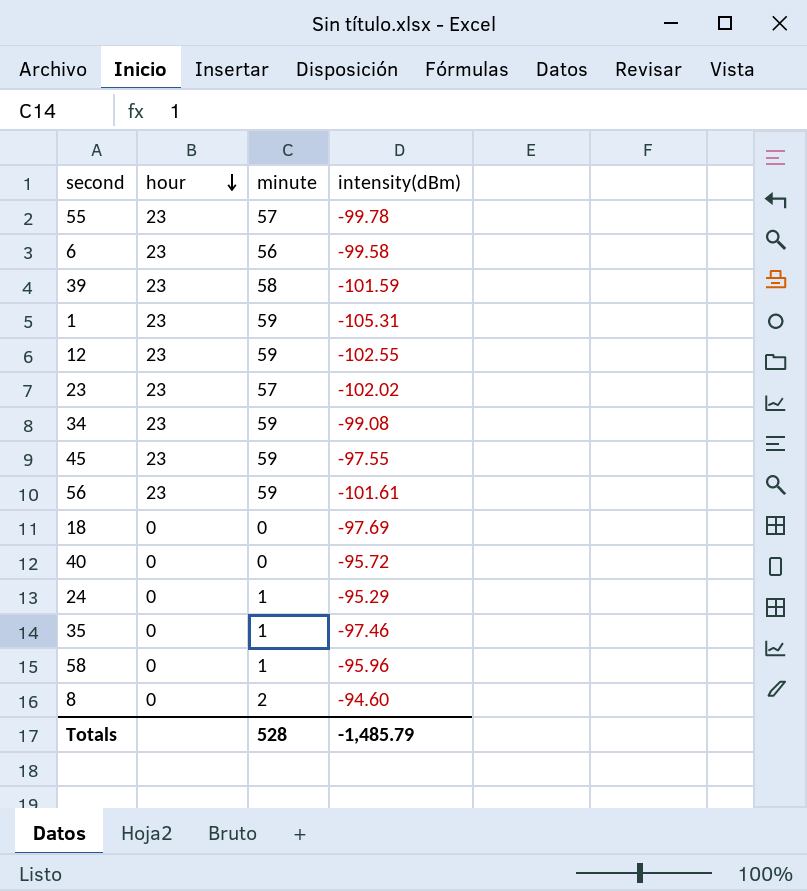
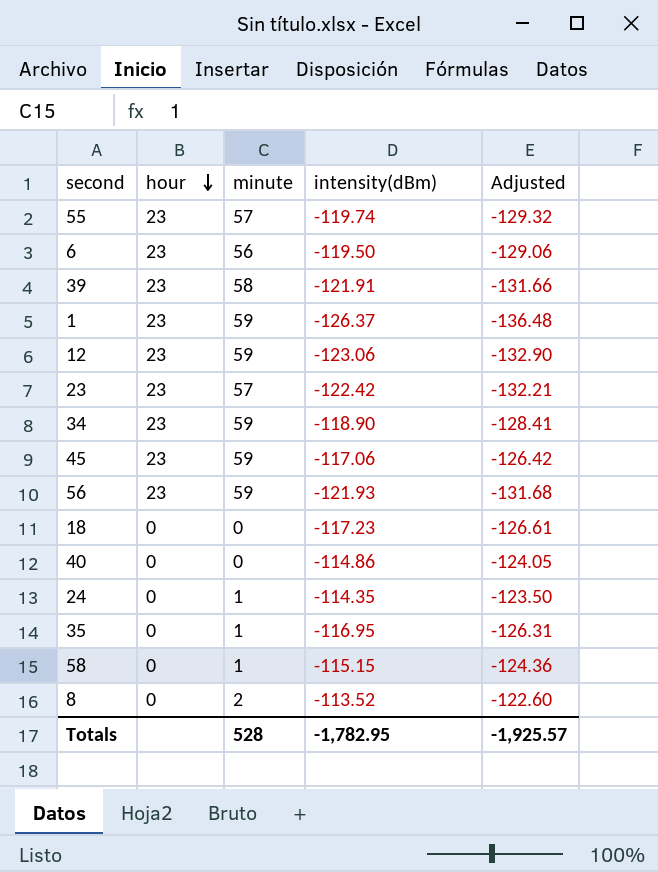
column Adjusted | formula: none -> [intensity(dBm)] * 1.08
55 | intensity(dBm): -99.78 -> -119.74
6 | intensity(dBm): -99.58 -> -119.50
39 | intensity(dBm): -101.59 -> -121.91
1 | intensity(dBm): -105.31 -> -126.37
12 | intensity(dBm): -102.55 -> -123.06
23 | intensity(dBm): -102.02 -> -122.42
34 | intensity(dBm): -99.08 -> -118.90
45 | intensity(dBm): -97.55 -> -117.06
56 | intensity(dBm): -101.61 -> -121.93
18 | intensity(dBm): -97.69 -> -117.23
40 | intensity(dBm): -95.72 -> -114.86
24 | intensity(dBm): -95.29 -> -114.35
35 | intensity(dBm): -97.46 -> -116.95
58 | intensity(dBm): -95.96 -> -115.15
8 | intensity(dBm): -94.60 -> -113.52
Totals | intensity(dBm): -1,485.79 -> -1,782.95

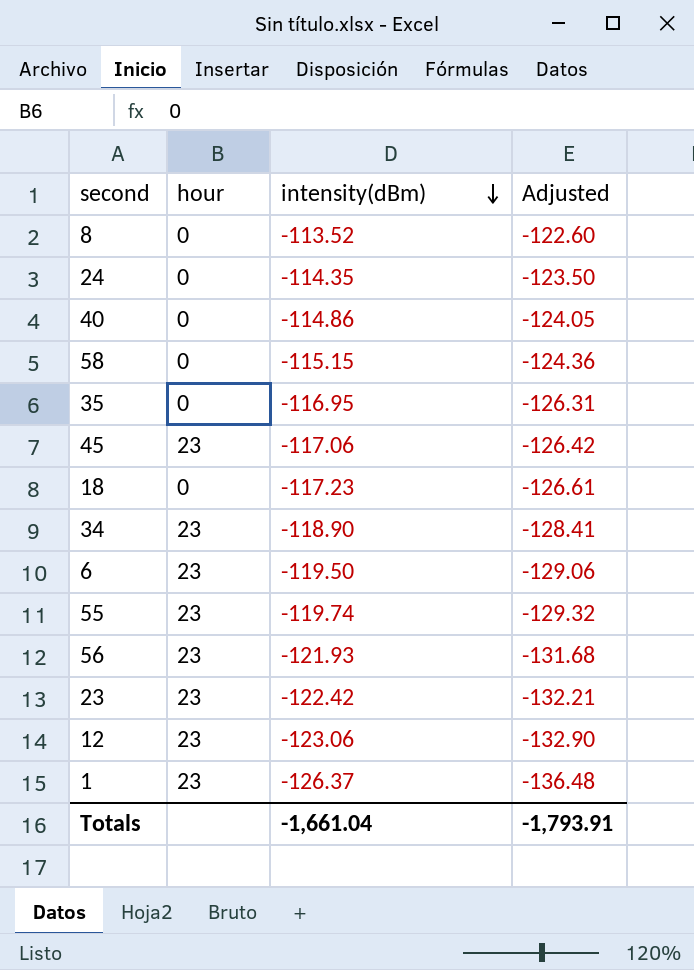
row order: hour descending -> intensity(dBm) descending
column minute | position: 3 -> none
row 39: 23 | 58 | -121.91 | -131.66 -> none
Totals | intensity(dBm): -1,782.95 -> -1,661.04
Totals | Adjusted: -1,925.57 -> -1,793.91

